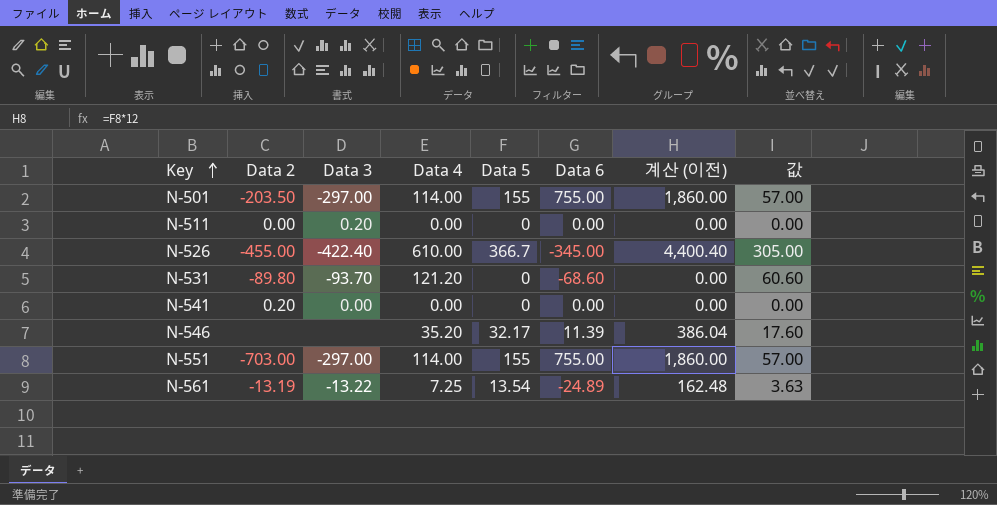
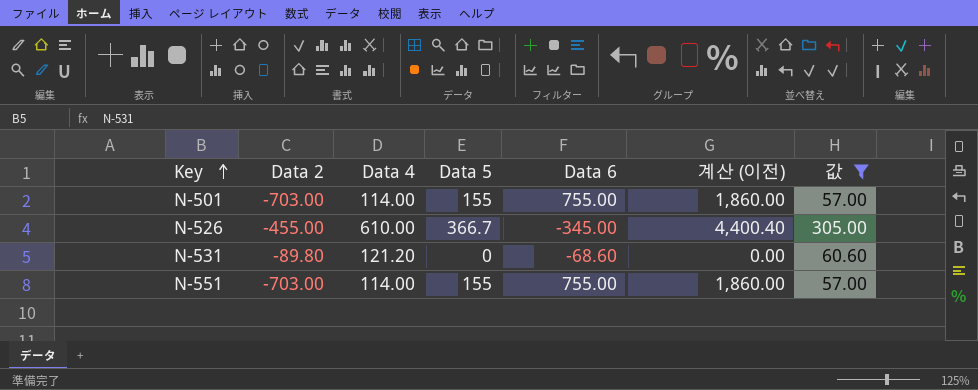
filter: none -> 값 >= 57.00
column Data 3 | position: 3 -> none
N-501 | Data 2: -203.50 -> -703.00

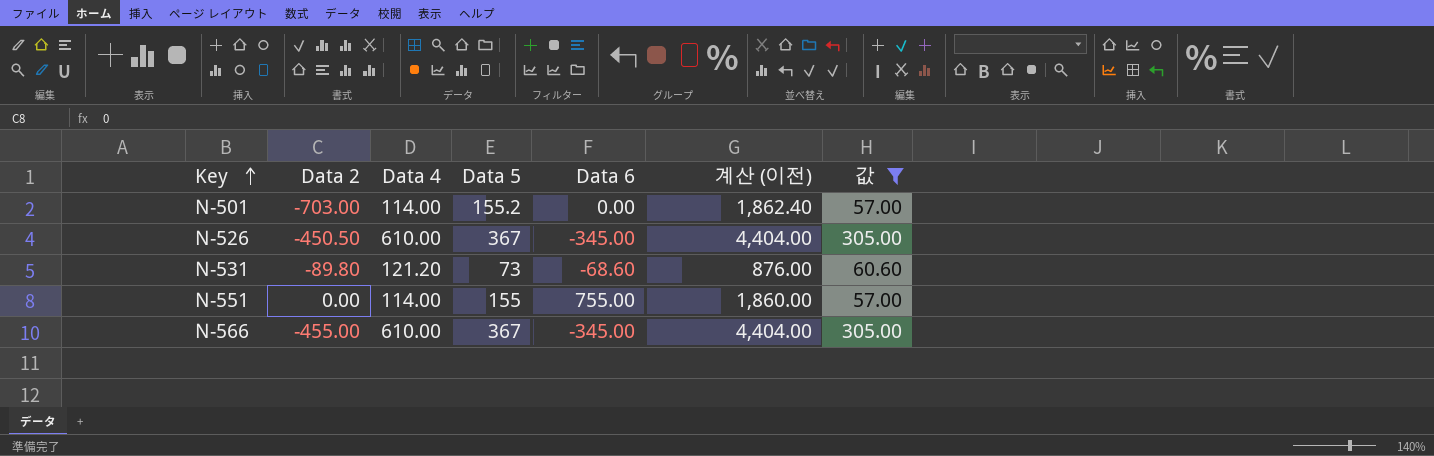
N-501 | Data 5: 155 -> 155.2
N-501 | Data 6: 755.00 -> 0.00
N-501 | 계산 (이전): 1,860.00 -> 1,862.40
N-526 | Data 2: -455.00 -> -450.50
N-526 | Data 5: 366.7 -> 367
N-526 | 계산 (이전): 4,400.40 -> 4,404.00
N-531 | Data 5: 0 -> 73
N-531 | 계산 (이전): 0.00 -> 876.00
N-551 | Data 2: -703.00 -> 0.00
row N-566: none -> -455.00 | 610.00 | 367 | -345.00 | 4,404.00 | 305.00

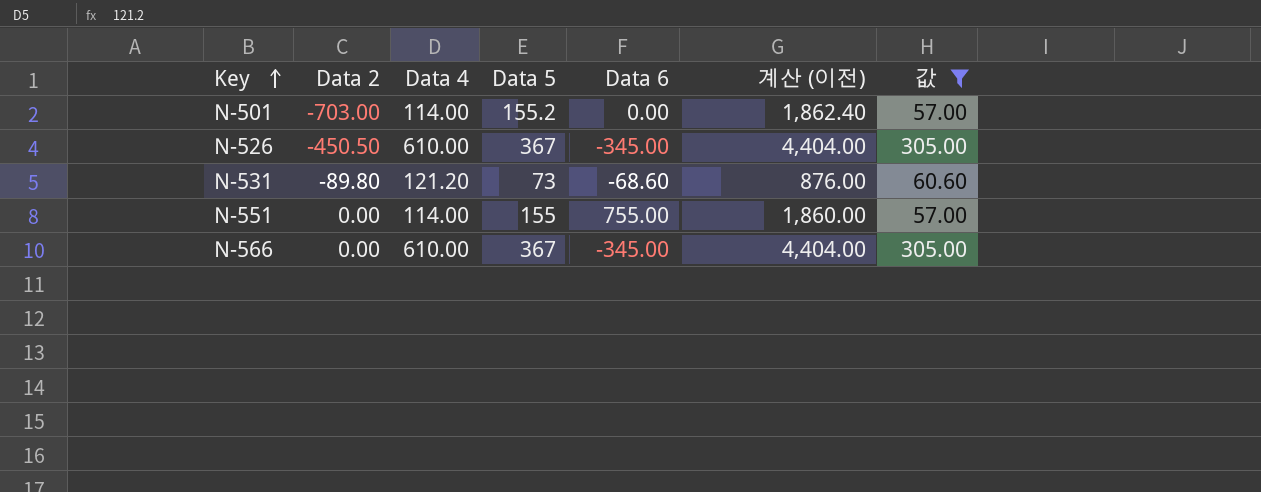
N-566 | Data 2: -455.00 -> 0.00

